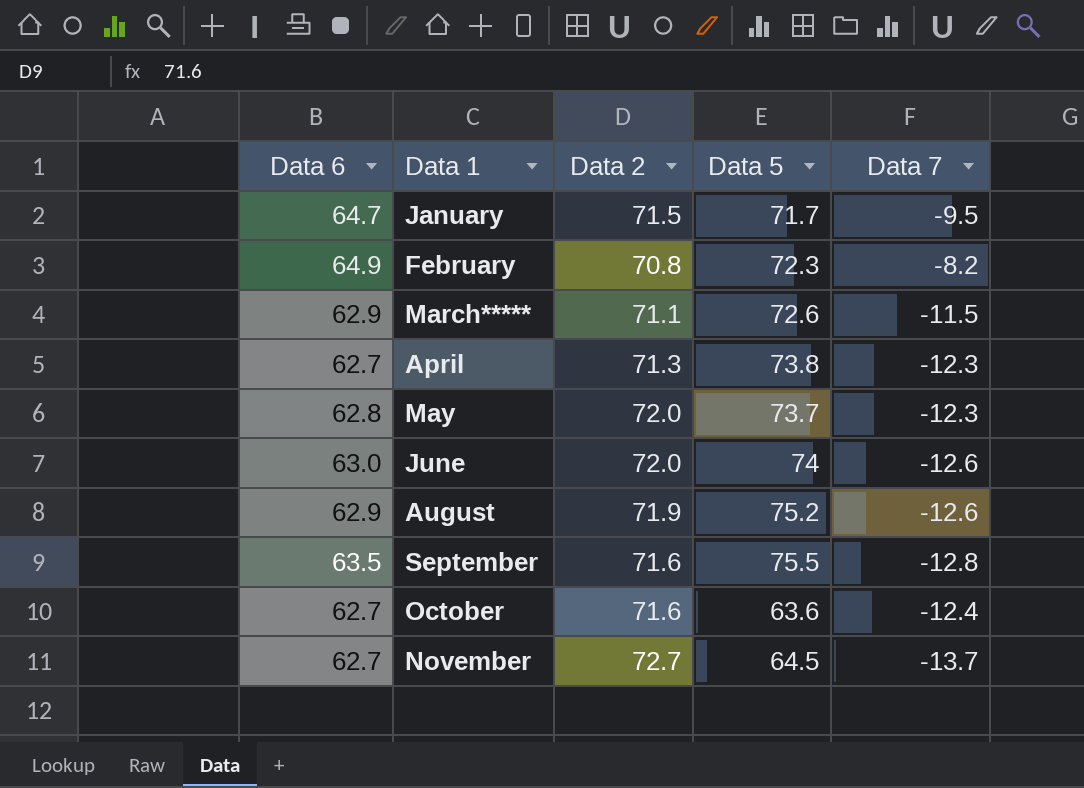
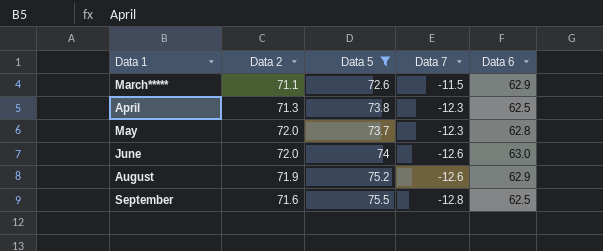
filter: none -> Data 5 >= 72.6
column Data 6 | position: 1 -> 5
April | Data 6: 62.7 -> 62.5
September | Data 6: 63.5 -> 62.5

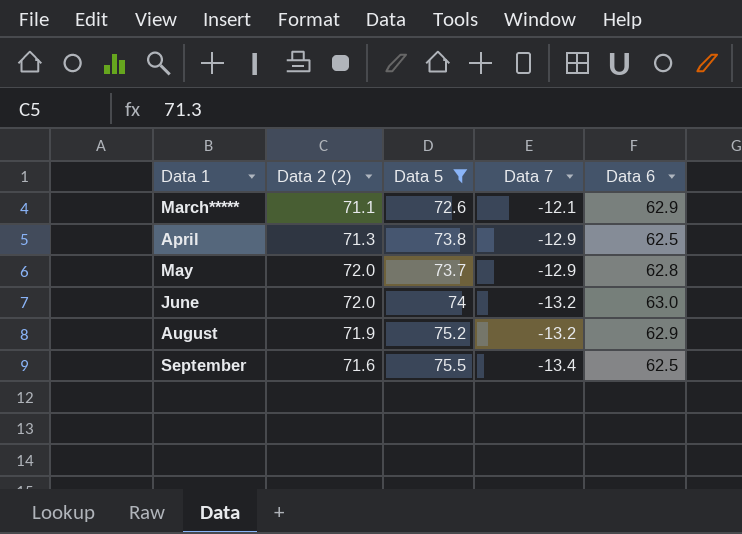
column name: Data 2 -> Data 2 (2)
March***** | Data 7: -11.5 -> -12.1
April | Data 7: -12.3 -> -12.9
May | Data 7: -12.3 -> -12.9
June | Data 7: -12.6 -> -13.2
August | Data 7: -12.6 -> -13.2
September | Data 7: -12.8 -> -13.4

